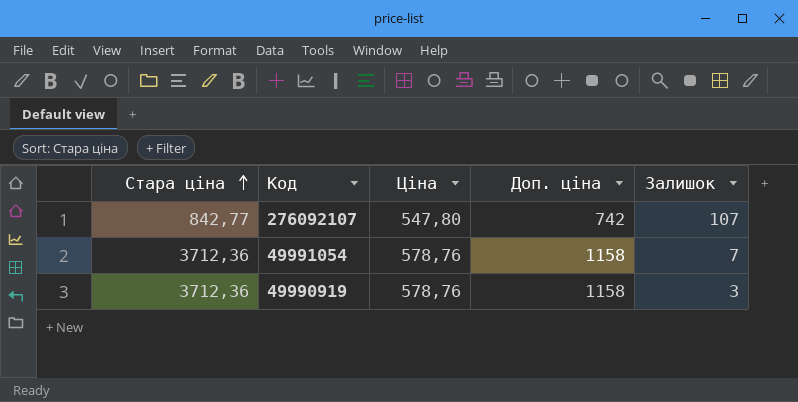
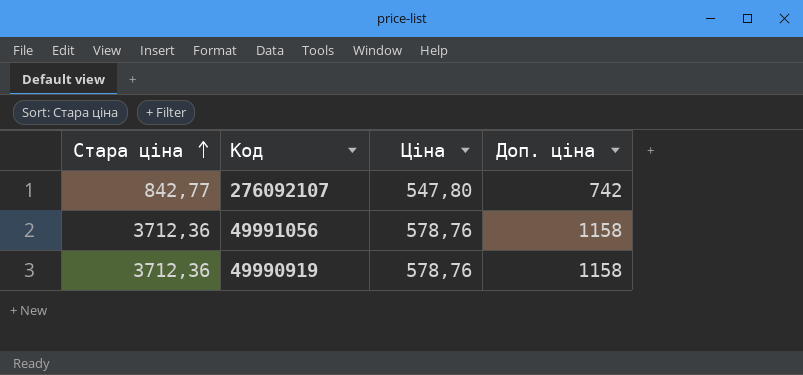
column Залишок | position: 5 -> none
row 49991054: 3712,36 | 578,76 | 1158 | 7 -> none
row 49991056: none -> 3712,36 | 578,76 | 1158

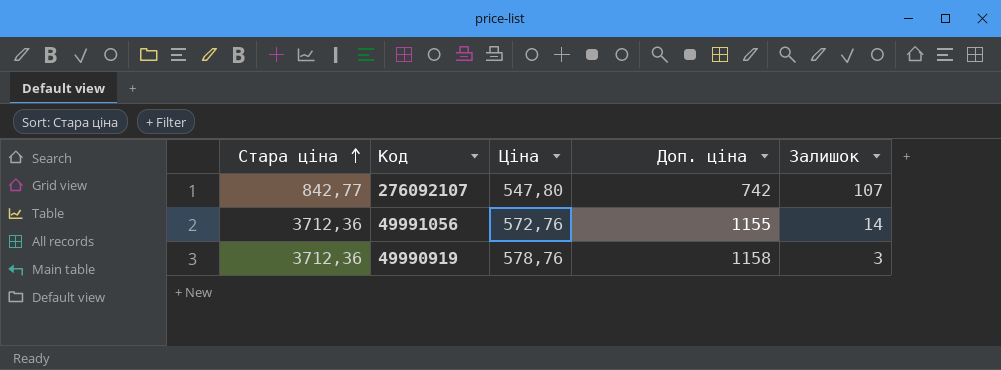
column Залишок | position: none -> 5
49991056 | Ціна: 578,76 -> 572,76
49991056 | Доп. ціна: 1158 -> 1155

